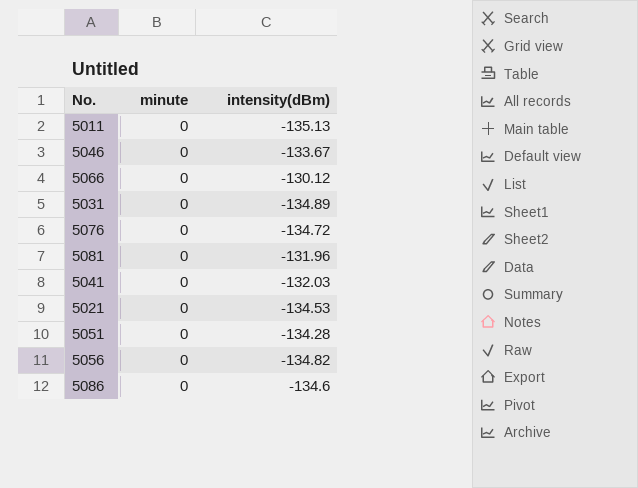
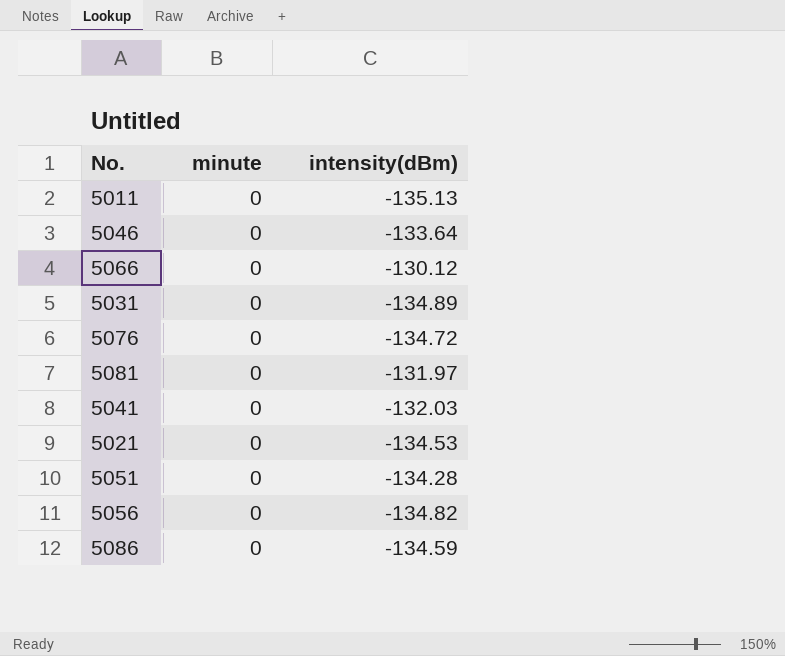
5046 | intensity(dBm): -133.67 -> -133.64
5081 | intensity(dBm): -131.96 -> -131.97
5086 | intensity(dBm): -134.6 -> -134.59

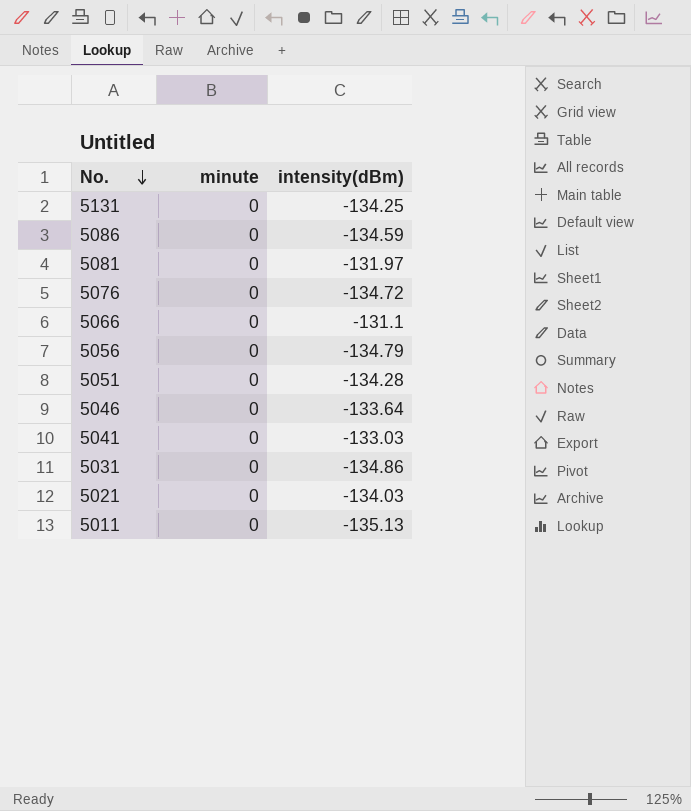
row order: none -> No. descending
row 5131: none -> 0 | -134.25
5066 | intensity(dBm): -130.12 -> -131.1
5056 | intensity(dBm): -134.82 -> -134.79
5041 | intensity(dBm): -132.03 -> -133.03
5031 | intensity(dBm): -134.89 -> -134.86
5021 | intensity(dBm): -134.53 -> -134.03

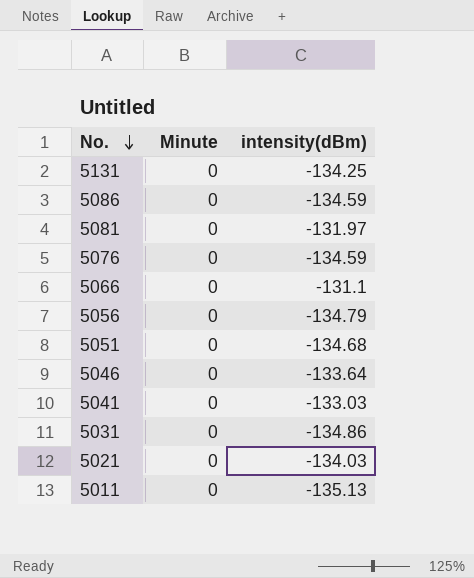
column name: minute -> Minute
5076 | intensity(dBm): -134.72 -> -134.59
5051 | intensity(dBm): -134.28 -> -134.68

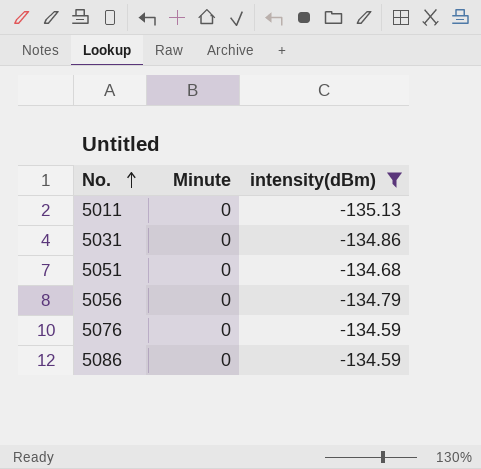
filter: none -> intensity(dBm) <= -134.59
row order: No. descending -> No. ascending

